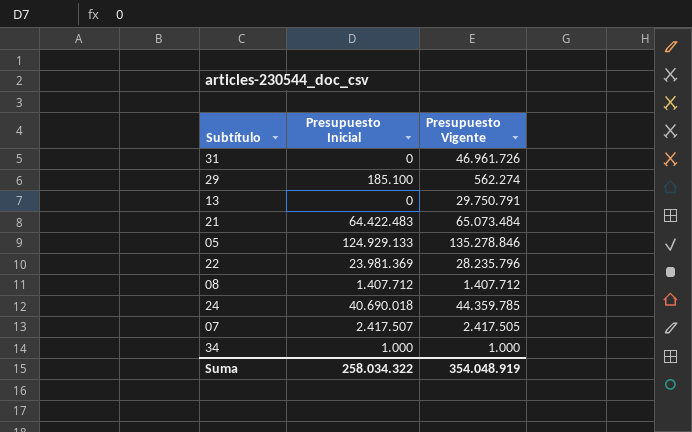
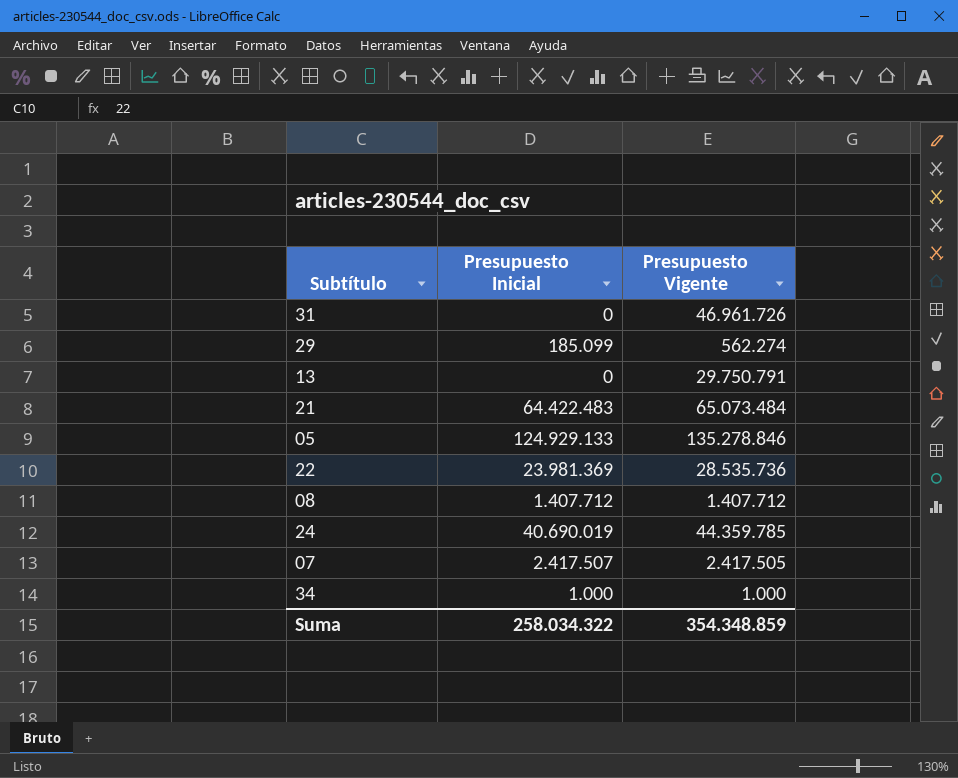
29 | Presupuesto Inicial: 185.100 -> 185.099
22 | Presupuesto Vigente: 28.235.796 -> 28.535.736
24 | Presupuesto Inicial: 40.690.018 -> 40.690.019
Suma | Presupuesto Vigente: 354.048.919 -> 354.348.859

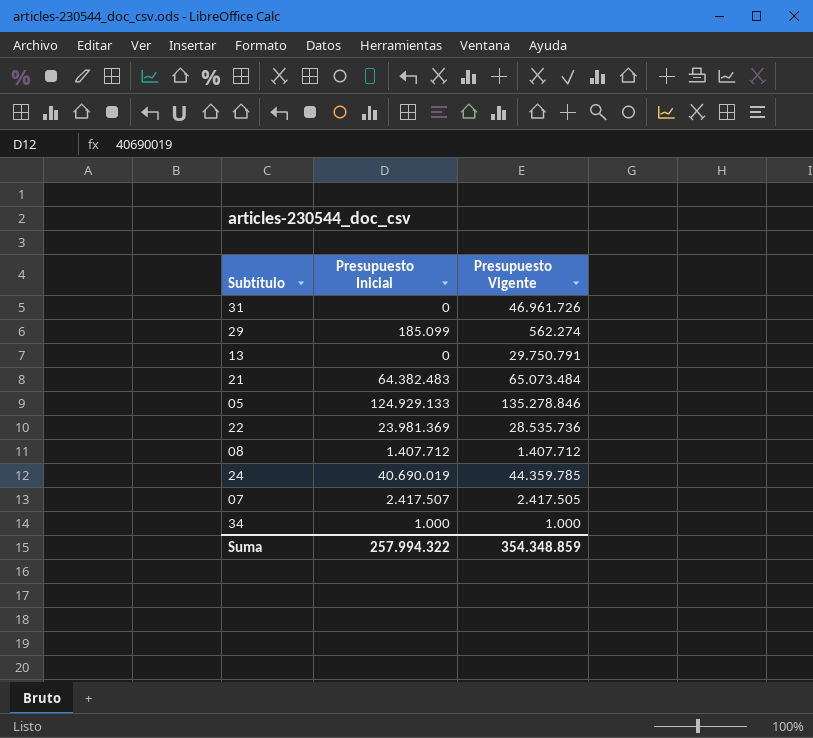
21 | Presupuesto Inicial: 64.422.483 -> 64.382.483
Suma | Presupuesto Inicial: 258.034.322 -> 257.994.322

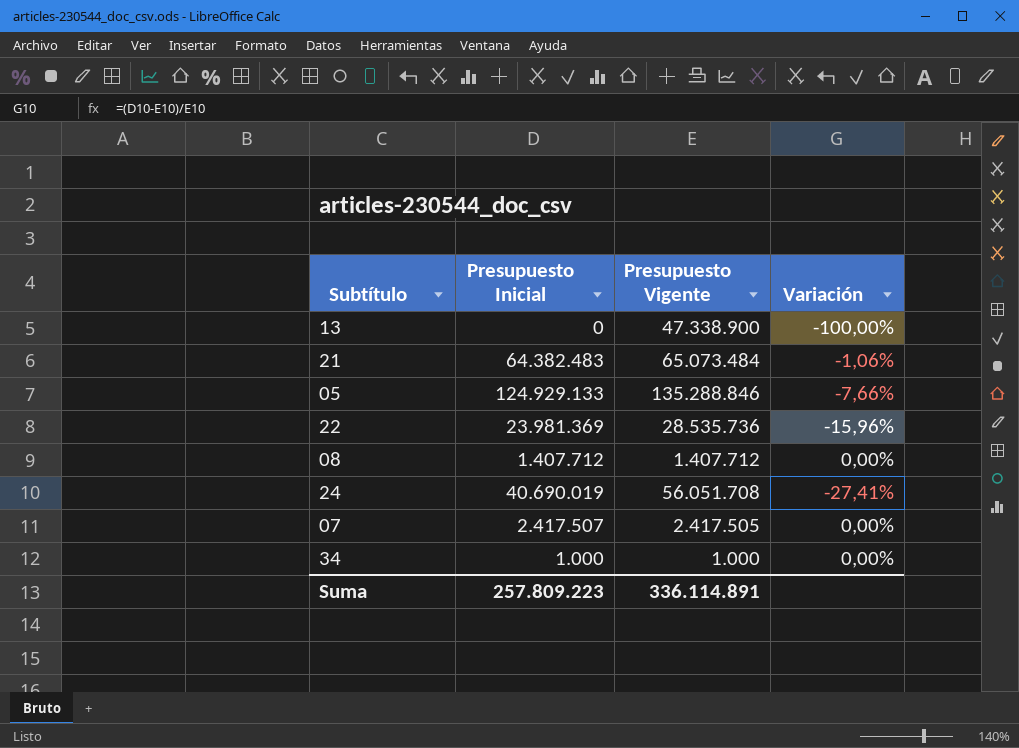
column Variación | formula: none -> ([Presupuesto Inicial] - [Presupuesto Vigente]) / [Presupuesto Vigente]
row 31: 0 | 46.961.726 -> none
row 29: 185.099 | 562.274 -> none
13 | Presupuesto Vigente: 29.750.791 -> 47.338.900
05 | Presupuesto Vigente: 135.278.846 -> 135.288.846
24 | Presupuesto Vigente: 44.359.785 -> 56.051.708
Suma | Presupuesto Inicial: 257.994.322 -> 257.809.223
Suma | Presupuesto Vigente: 354.348.859 -> 336.114.891

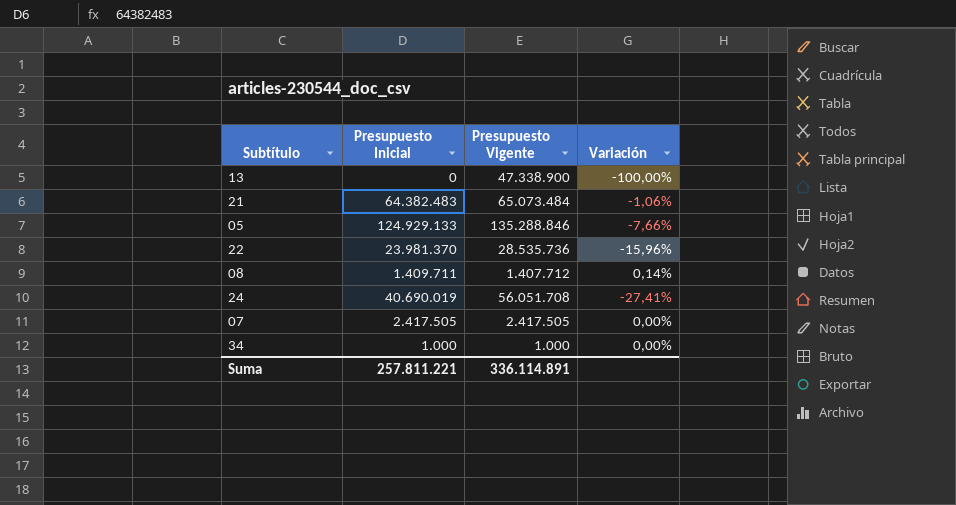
22 | Presupuesto Inicial: 23.981.369 -> 23.981.370
08 | Presupuesto Inicial: 1.407.712 -> 1.409.711
08 | Variación: 0,00% -> 0,14%
07 | Presupuesto Inicial: 2.417.507 -> 2.417.505
Suma | Presupuesto Inicial: 257.809.223 -> 257.811.221

